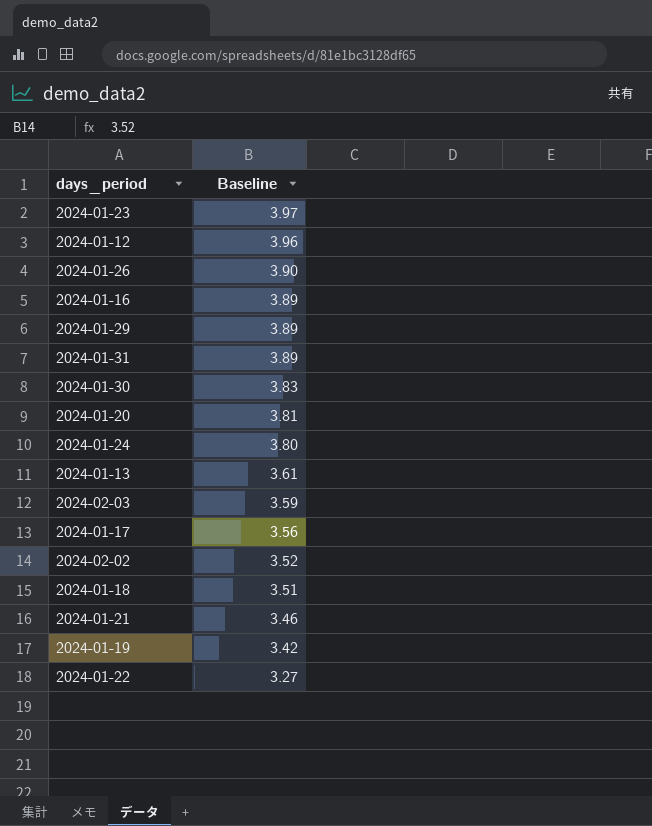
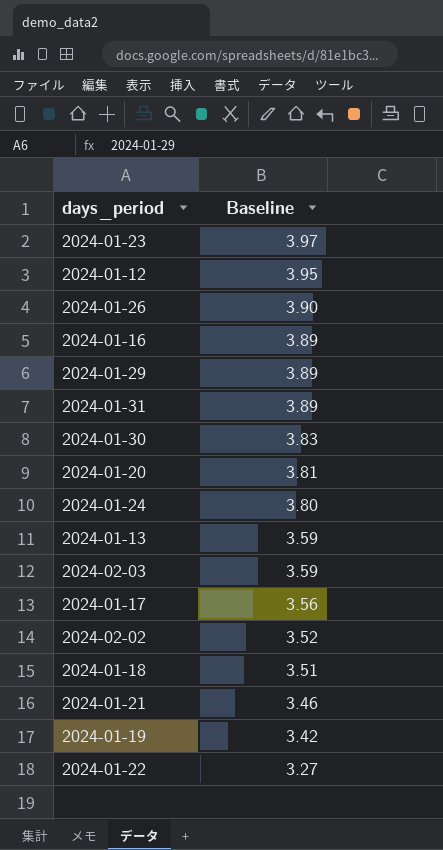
2024-01-12 | Baseline: 3.96 -> 3.95
2024-01-13 | Baseline: 3.61 -> 3.59

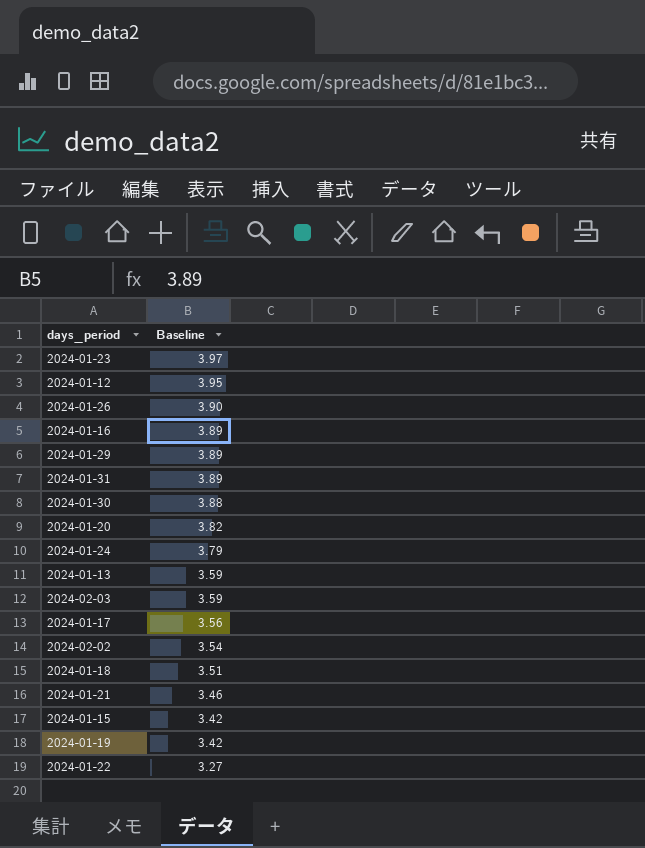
2024-01-30 | Baseline: 3.83 -> 3.88
2024-01-20 | Baseline: 3.81 -> 3.82
2024-01-24 | Baseline: 3.80 -> 3.79
2024-02-02 | Baseline: 3.52 -> 3.54
row 2024-01-15: none -> 3.42

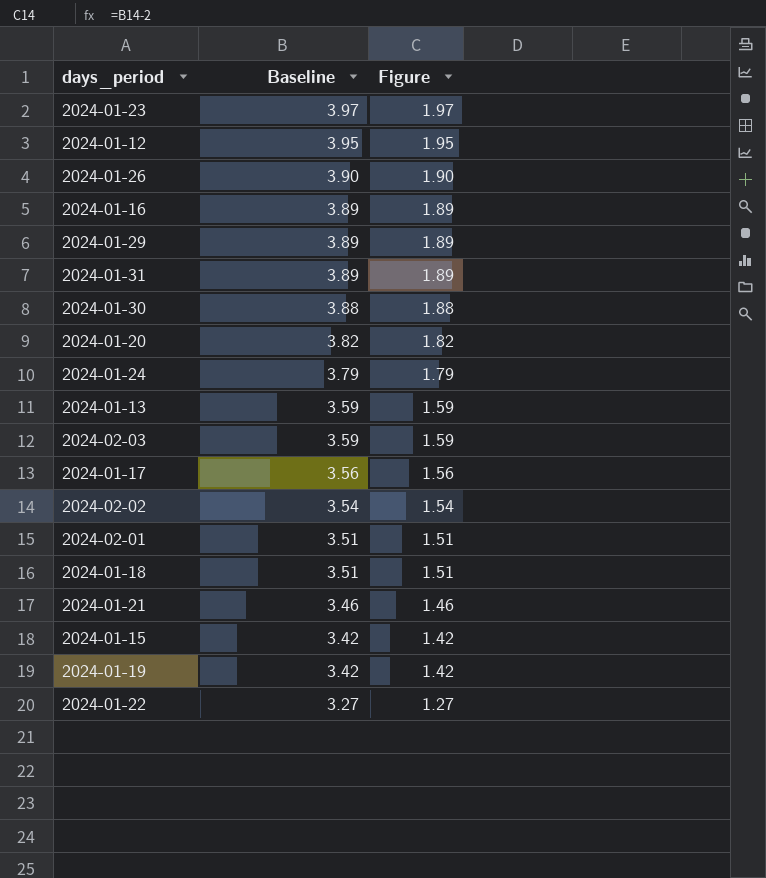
column Figure | formula: none -> [Baseline] - 2
row 2024-02-01: none -> 3.51 | 1.51

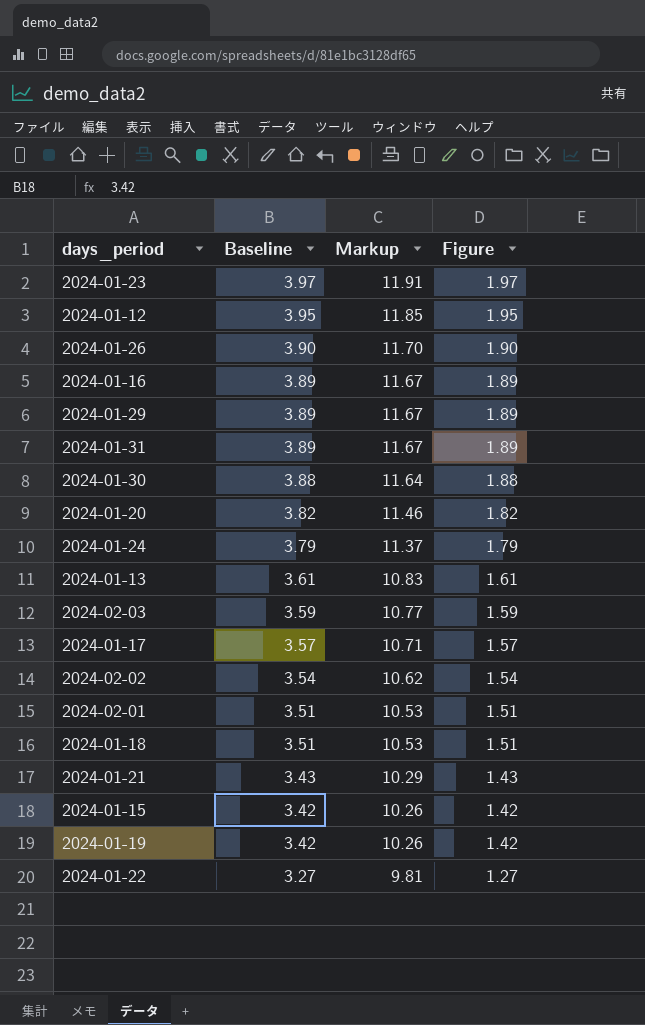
column Markup | formula: none -> [Baseline] * 3
2024-01-13 | Baseline: 3.59 -> 3.61
2024-01-13 | Figure: 1.59 -> 1.61
2024-01-17 | Baseline: 3.56 -> 3.57
2024-01-17 | Figure: 1.56 -> 1.57
2024-01-21 | Baseline: 3.46 -> 3.43
2024-01-21 | Figure: 1.46 -> 1.43

